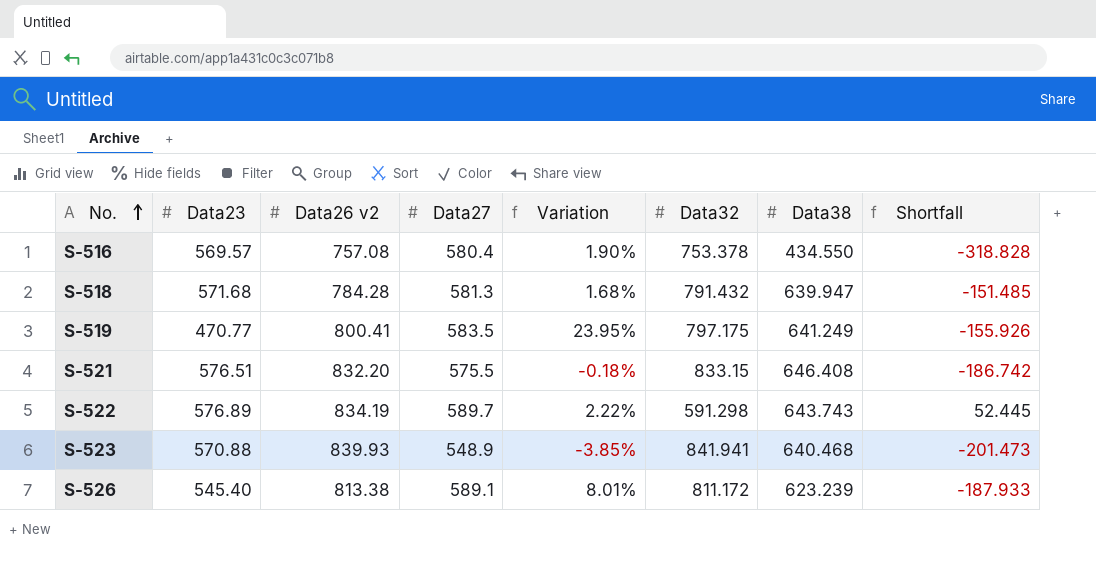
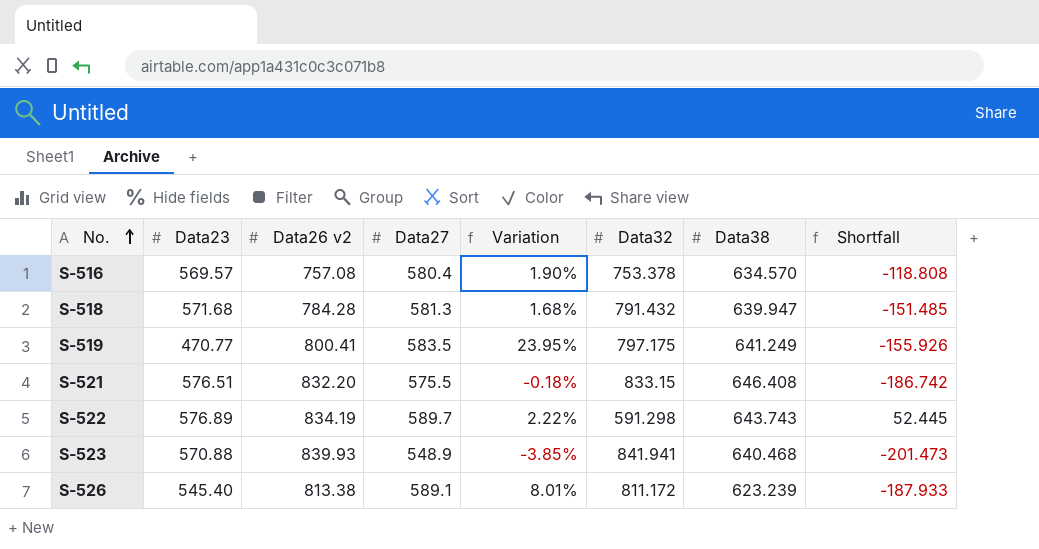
S-516 | Data38: 434.550 -> 634.570
S-516 | Shortfall: -318.828 -> -118.808

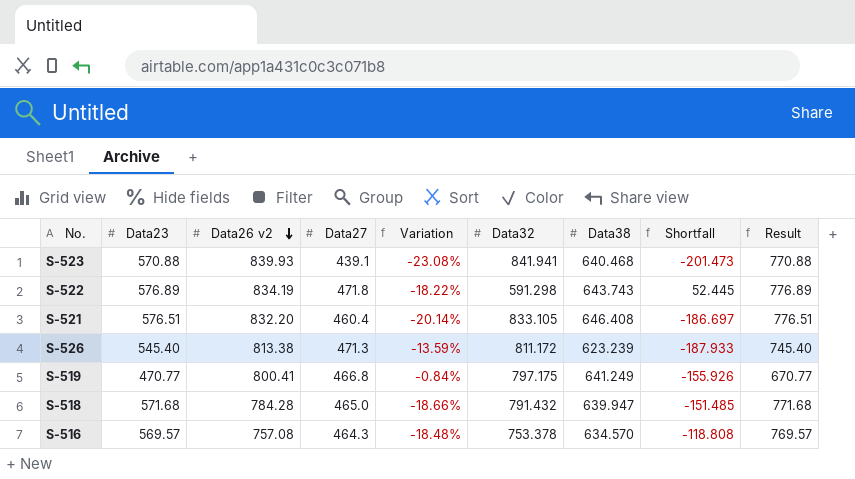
row order: No. ascending -> Data26 v2 descending
column Result | formula: none -> [Data23] + 200
S-523 | Data27: 548.9 -> 439.1
S-523 | Variation: -3.85% -> -23.08%
S-522 | Data27: 589.7 -> 471.8
S-522 | Variation: 2.22% -> -18.22%
S-521 | Data27: 575.5 -> 460.4
S-521 | Variation: -0.18% -> -20.14%
S-521 | Data32: 833.15 -> 833.105
S-521 | Shortfall: -186.742 -> -186.697
S-526 | Data27: 589.1 -> 471.3
S-526 | Variation: 8.01% -> -13.59%
S-519 | Data27: 583.5 -> 466.8
S-519 | Variation: 23.95% -> -0.84%
S-518 | Data27: 581.3 -> 465.0
S-518 | Variation: 1.68% -> -18.66%
S-516 | Data27: 580.4 -> 464.3
S-516 | Variation: 1.90% -> -18.48%

